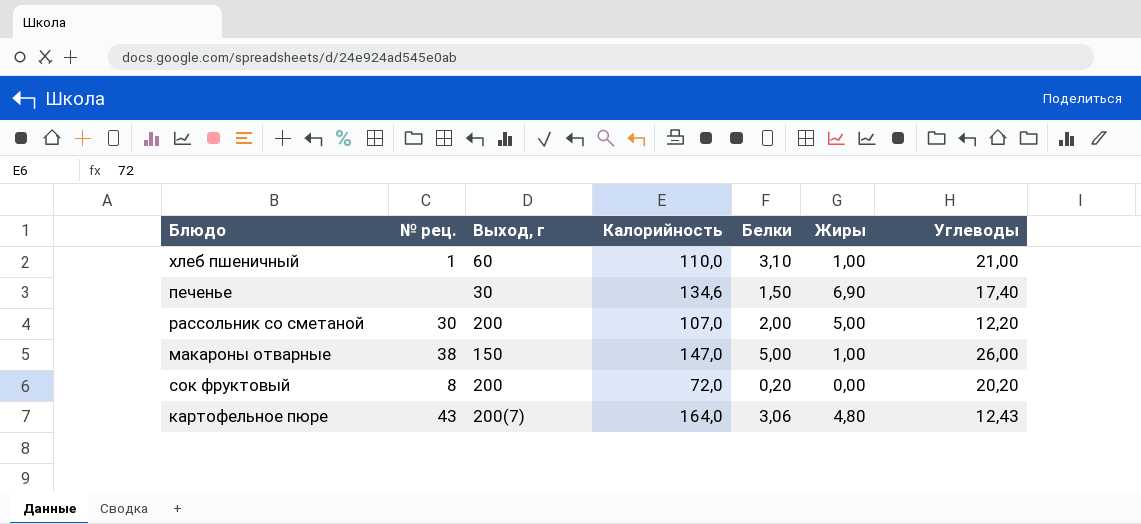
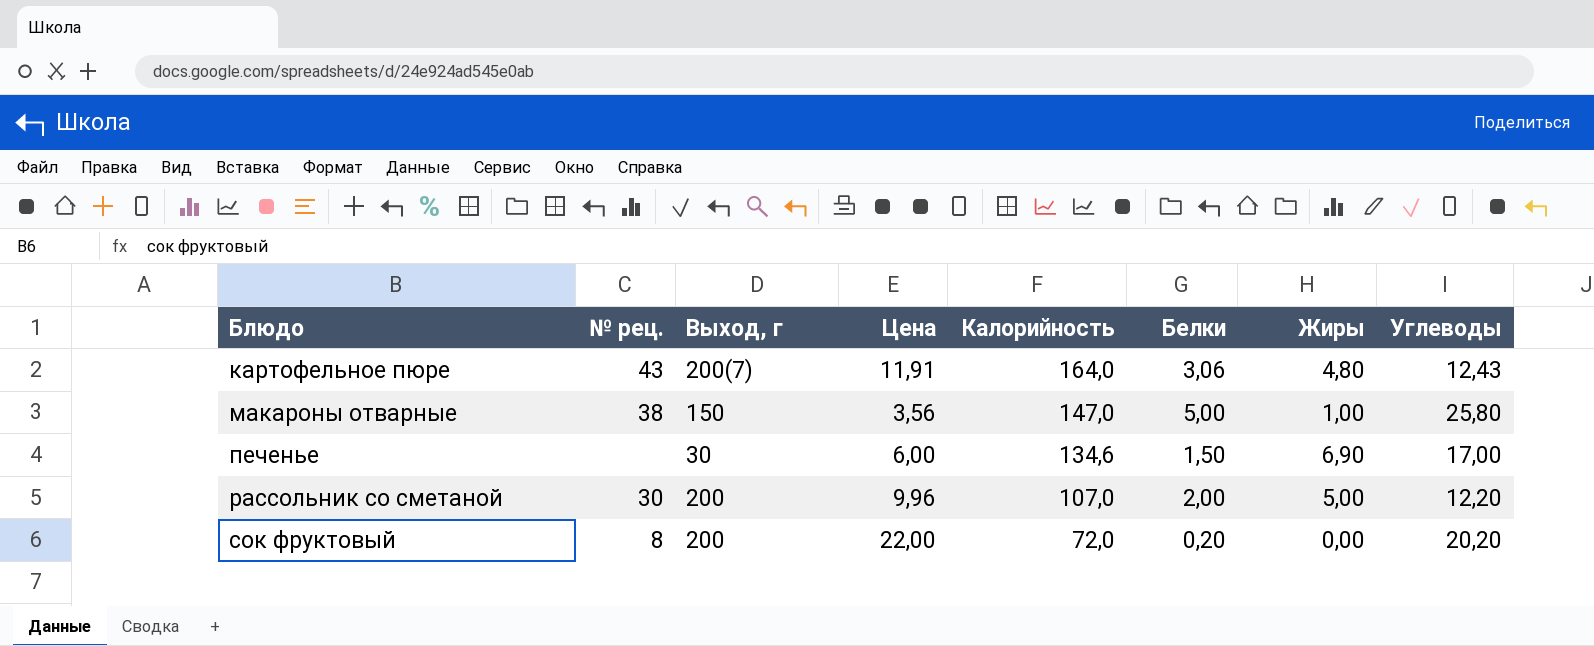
row order: none -> Блюдо ascending
column Цена | position: none -> 4
row хлеб пшеничный: 1 | 60 | 110,0 | 3,10 | 1,00 | 21,00 -> none
макароны отварные | Углеводы: 26,00 -> 25,80
печенье | Углеводы: 17,40 -> 17,00

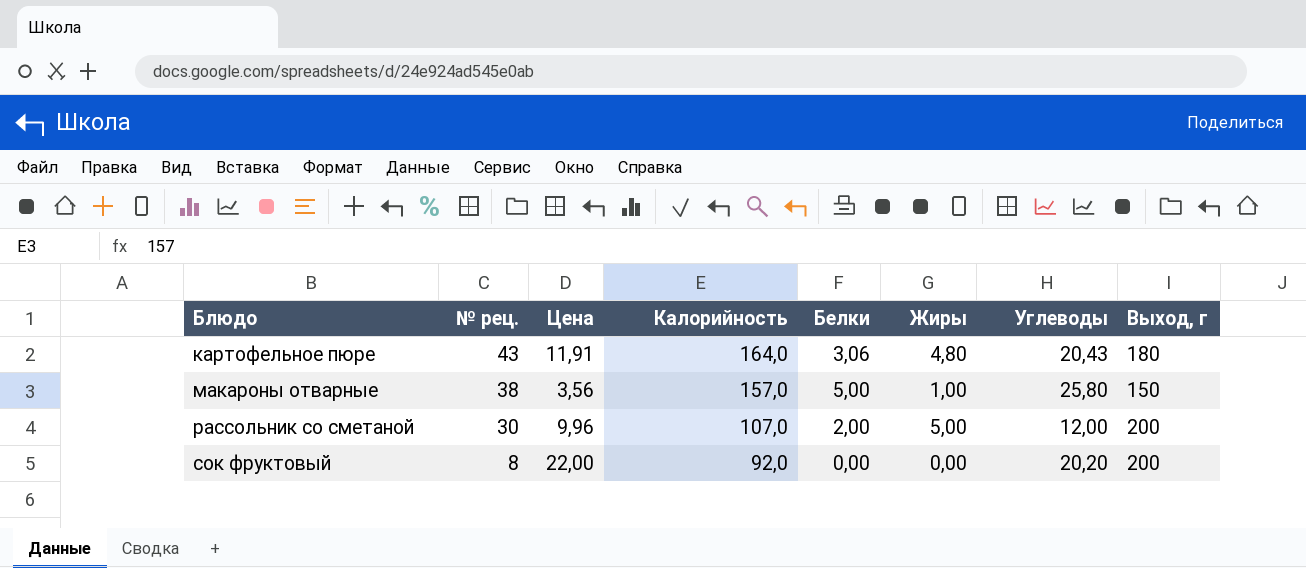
column Выход, г | position: 3 -> 8
row печенье: none | 30 | 6,00 | 134,6 | 1,50 | 6,90 | 17,00 -> none
картофельное пюре | Углеводы: 12,43 -> 20,43
картофельное пюре | Выход, г: 200(7) -> 180
макароны отварные | Калорийность: 147,0 -> 157,0
рассольник со сметаной | Углеводы: 12,20 -> 12,00
сок фруктовый | Калорийность: 72,0 -> 92,0
сок фруктовый | Белки: 0,20 -> 0,00

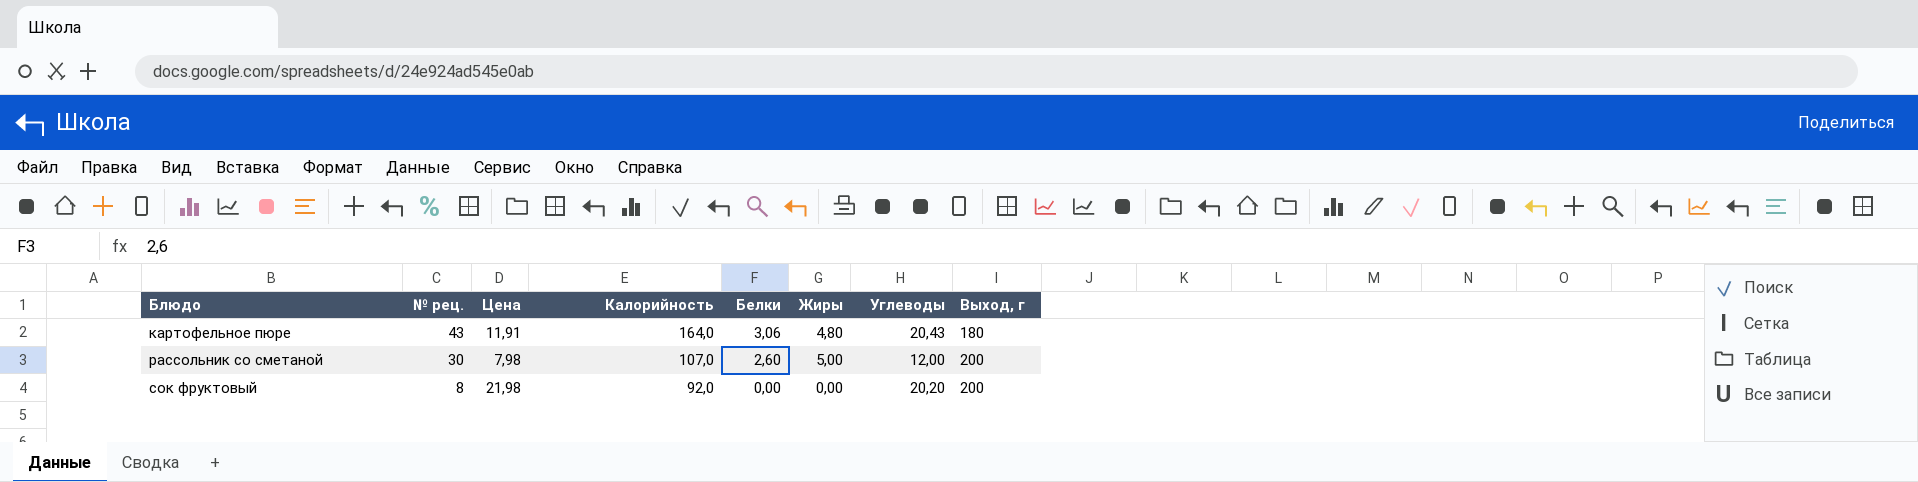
row макароны отварные: 38 | 3,56 | 157,0 | 5,00 | 1,00 | 25,80 | 150 -> none
рассольник со сметаной | Цена: 9,96 -> 7,98
рассольник со сметаной | Белки: 2,00 -> 2,60
сок фруктовый | Цена: 22,00 -> 21,98

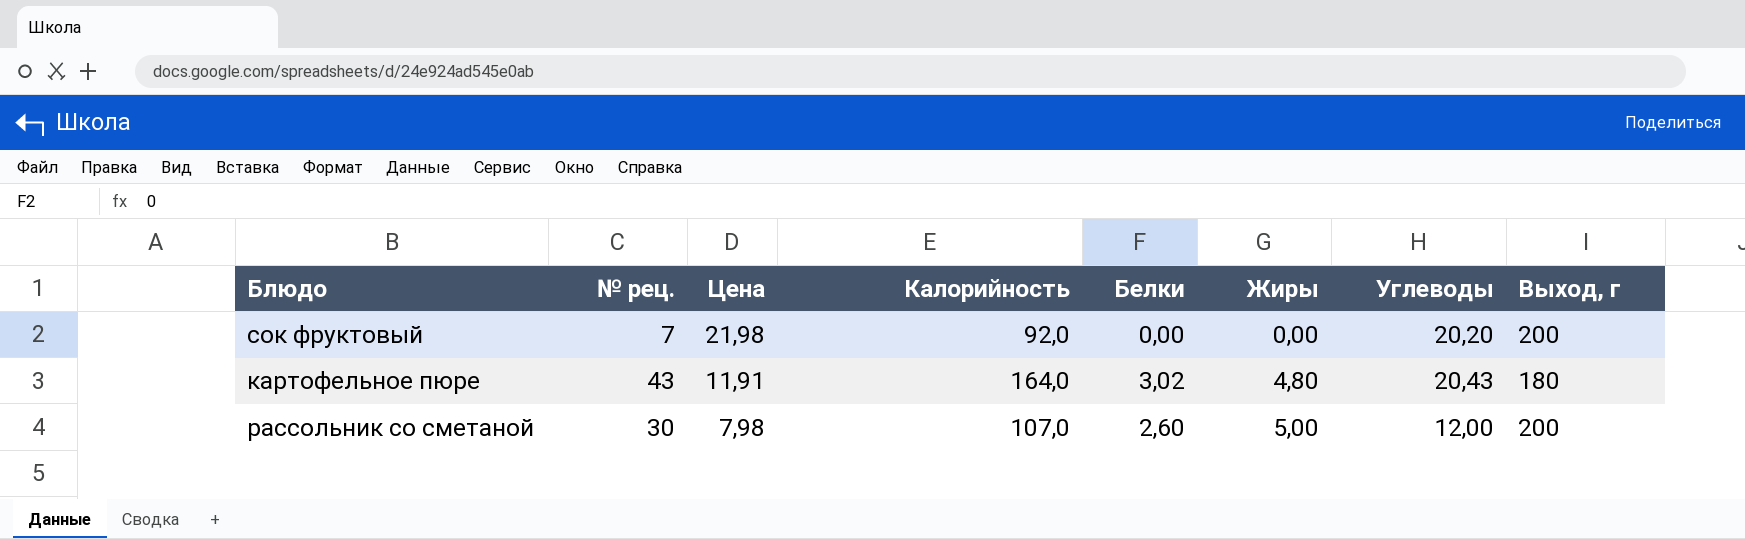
row order: Блюдо ascending -> Цена descending
сок фруктовый | № рец.: 8 -> 7
картофельное пюре | Белки: 3,06 -> 3,02

